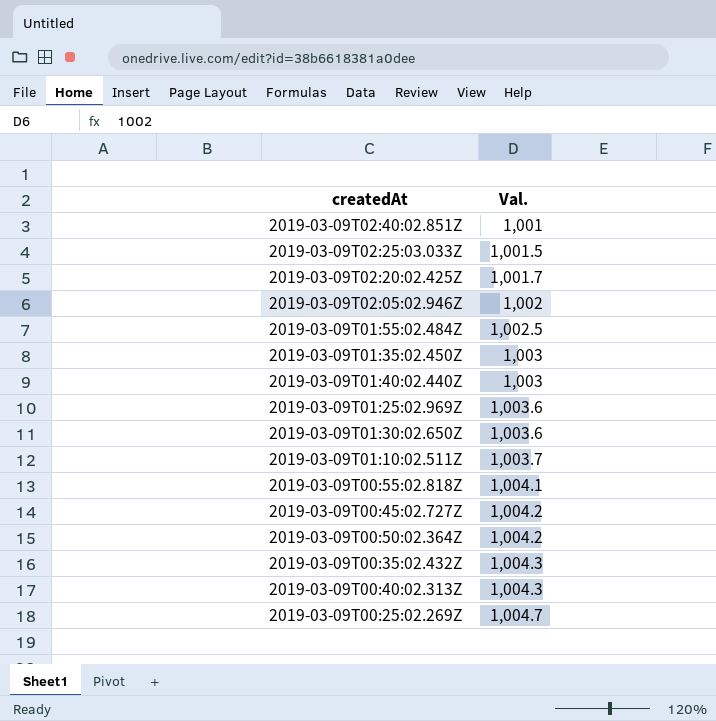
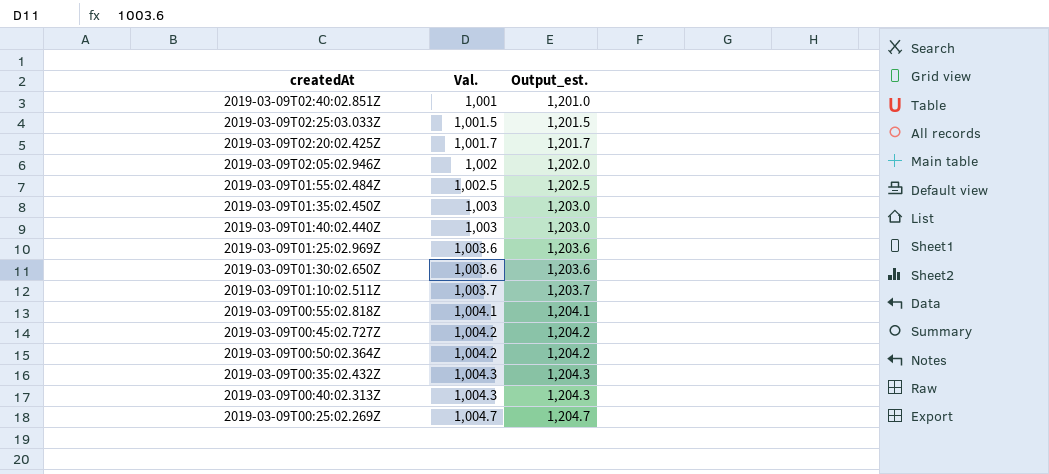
column Output_est. | formula: none -> [Val.] + 200

